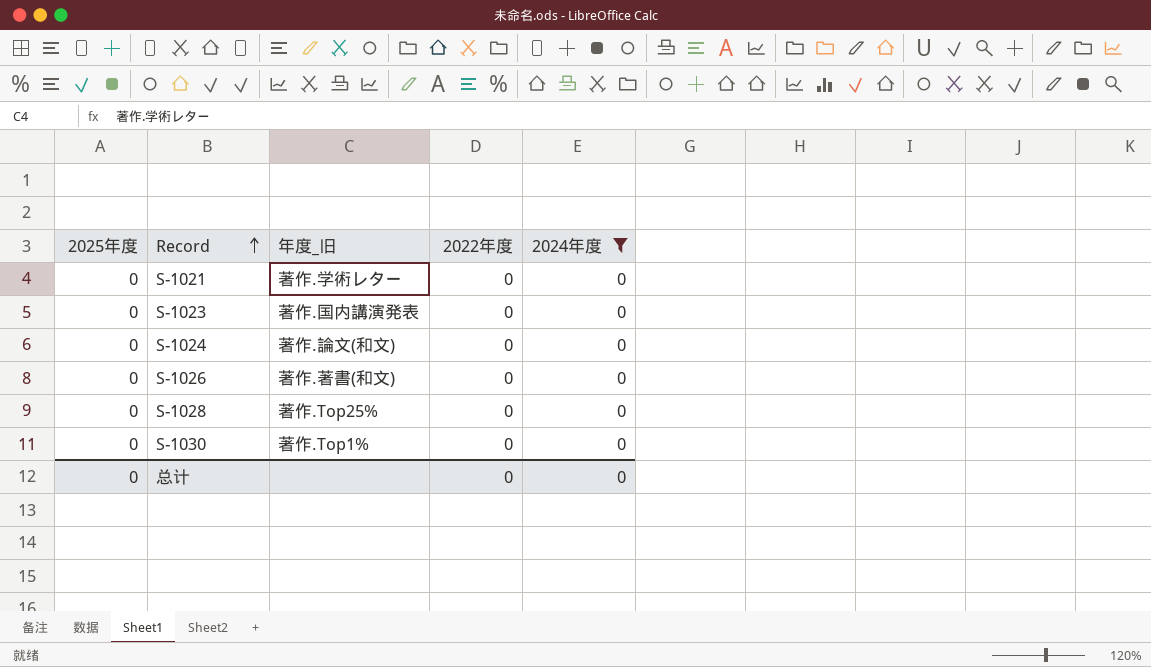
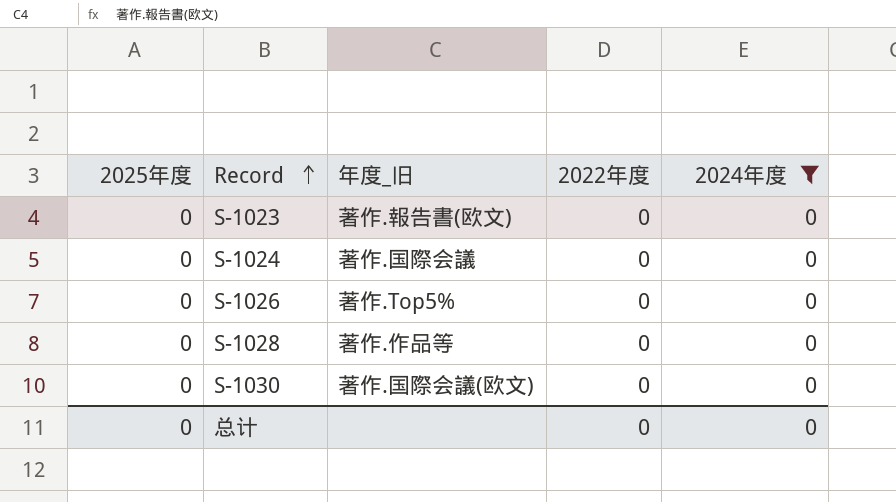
row S-1021: 0 | 著作.学術レター | 0 | 0 -> none
S-1023 | 年度_旧: 著作.国内講演発表 -> 著作.報告書(欧文)
S-1024 | 年度_旧: 著作.論文(和文) -> 著作.国際会議
S-1026 | 年度_旧: 著作.著書(和文) -> 著作.Top5%
S-1028 | 年度_旧: 著作.Top25% -> 著作.作品等
S-1030 | 年度_旧: 著作.Top1% -> 著作.国際会議(欧文)

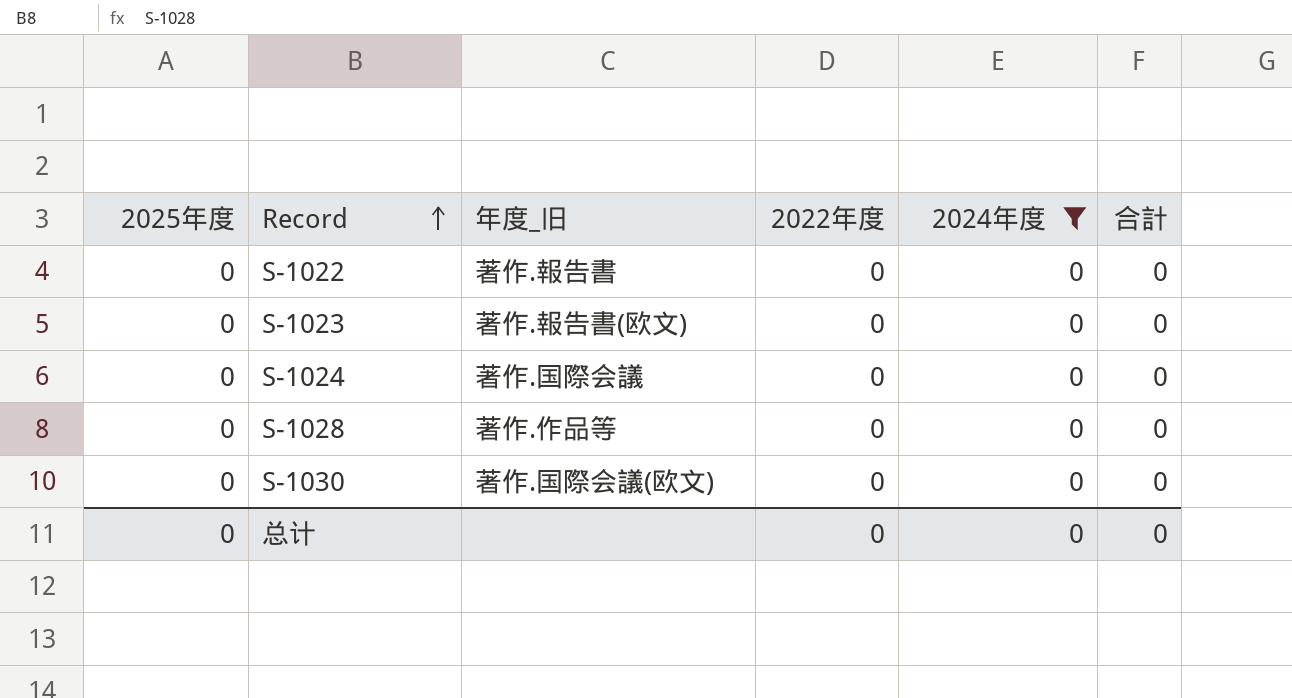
column 合計 | position: none -> 6
row S-1026: 0 | 著作.Top5% | 0 | 0 -> none
row S-1022: none -> 0 | 著作.報告書 | 0 | 0 | 0

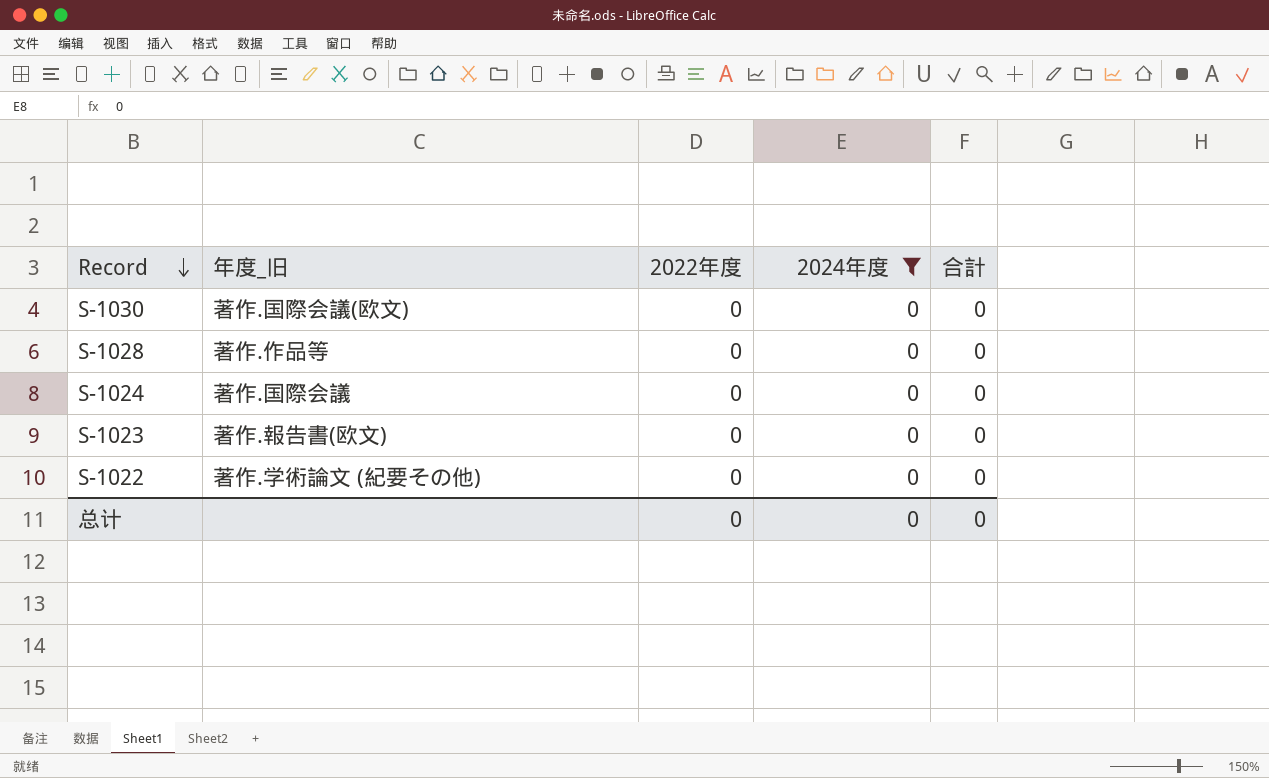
row order: Record ascending -> Record descending
column 2025年度 | position: 1 -> none
S-1022 | 年度_旧: 著作.報告書 -> 著作.学術論文 (紀要その他)

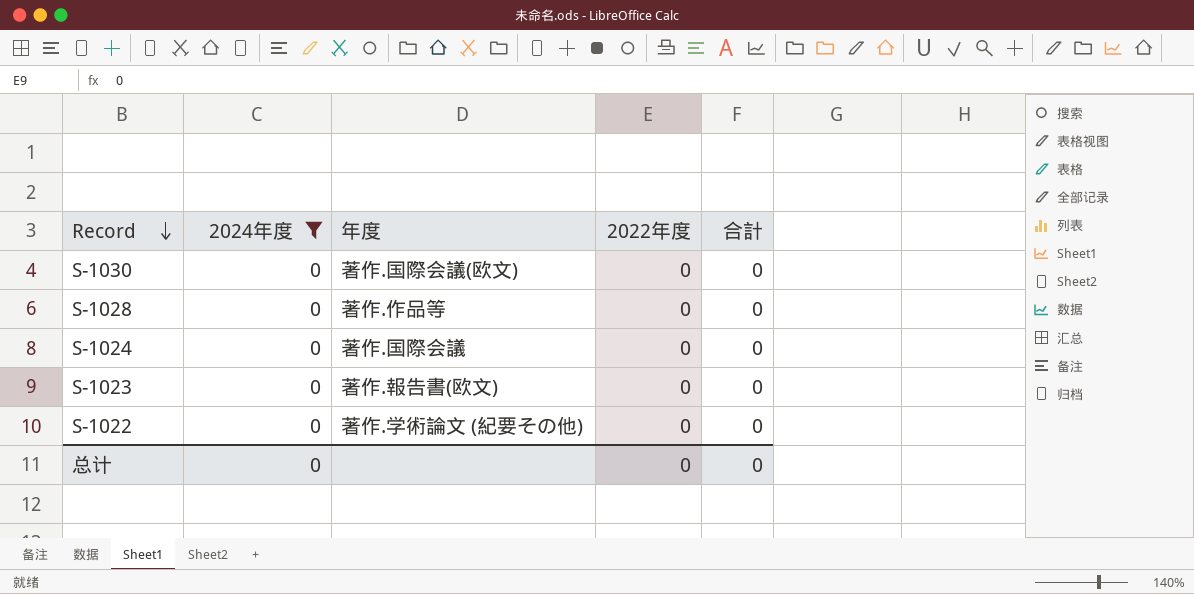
column 2024年度 | position: 4 -> 2
column name: 年度_旧 -> 年度

